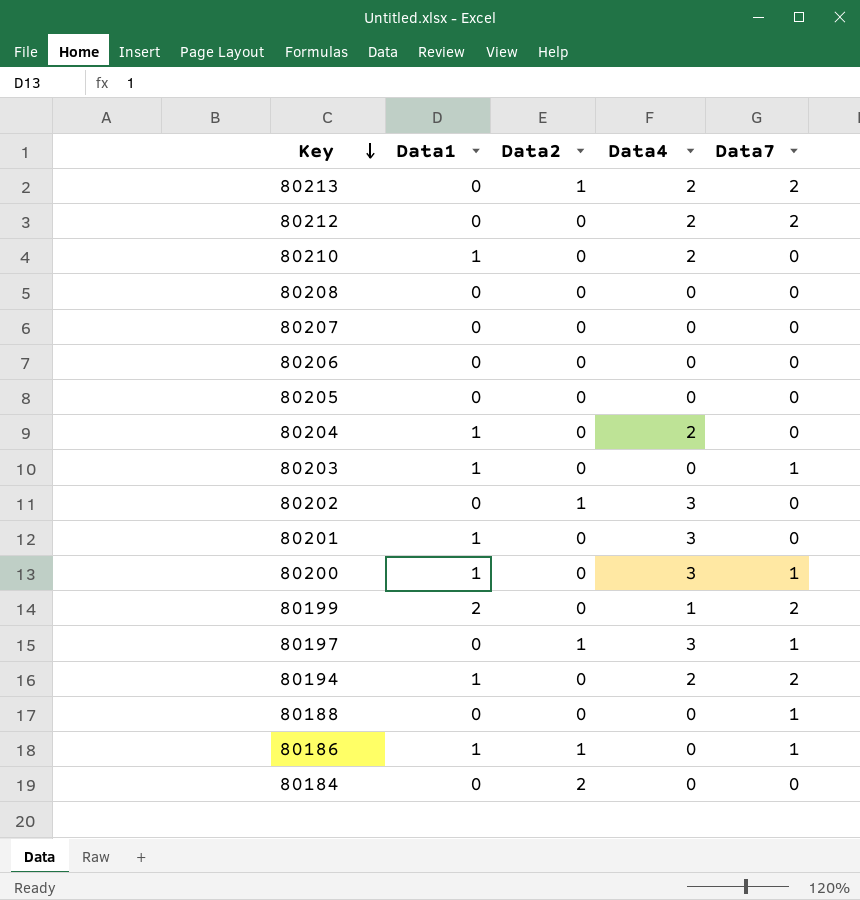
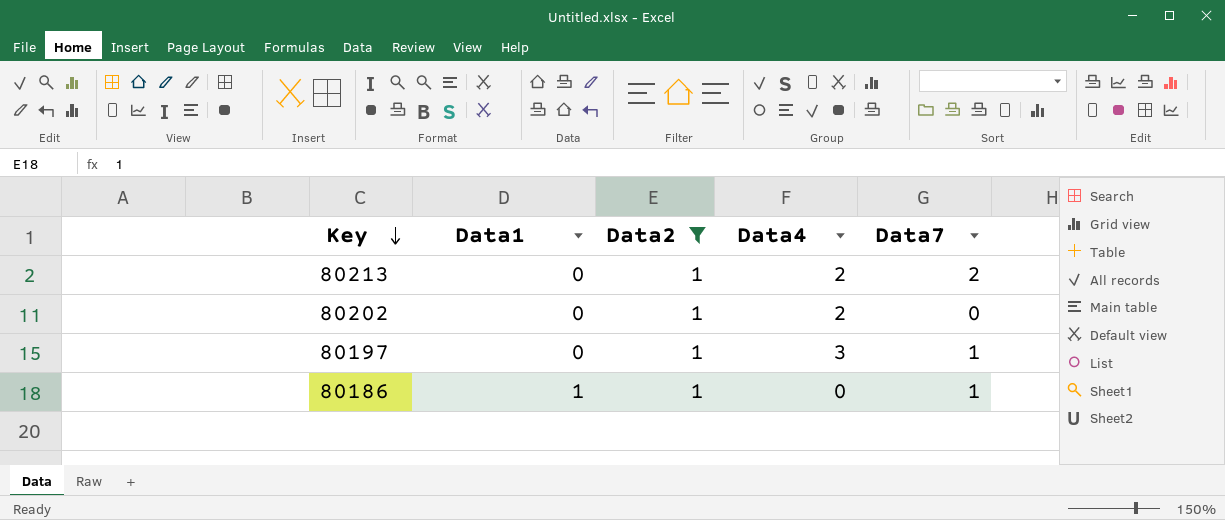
filter: none -> Data2 = 1
80202 | Data4: 3 -> 2

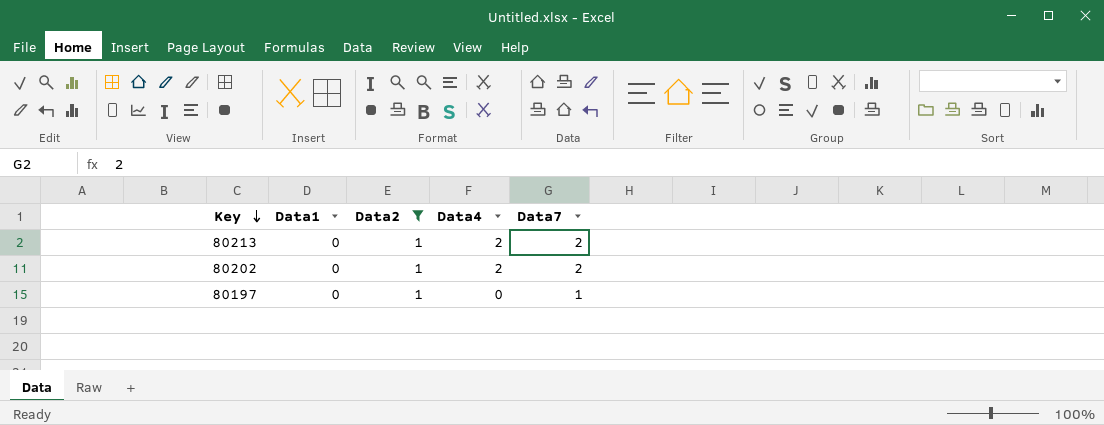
row 80186: 1 | 1 | 0 | 1 -> none
80202 | Data7: 0 -> 2
80197 | Data4: 3 -> 0

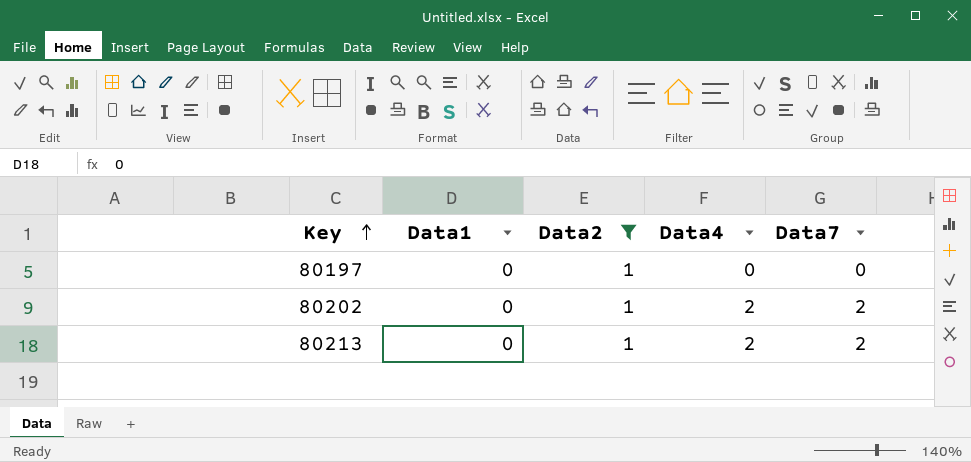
row order: Key descending -> Key ascending
80197 | Data7: 1 -> 0

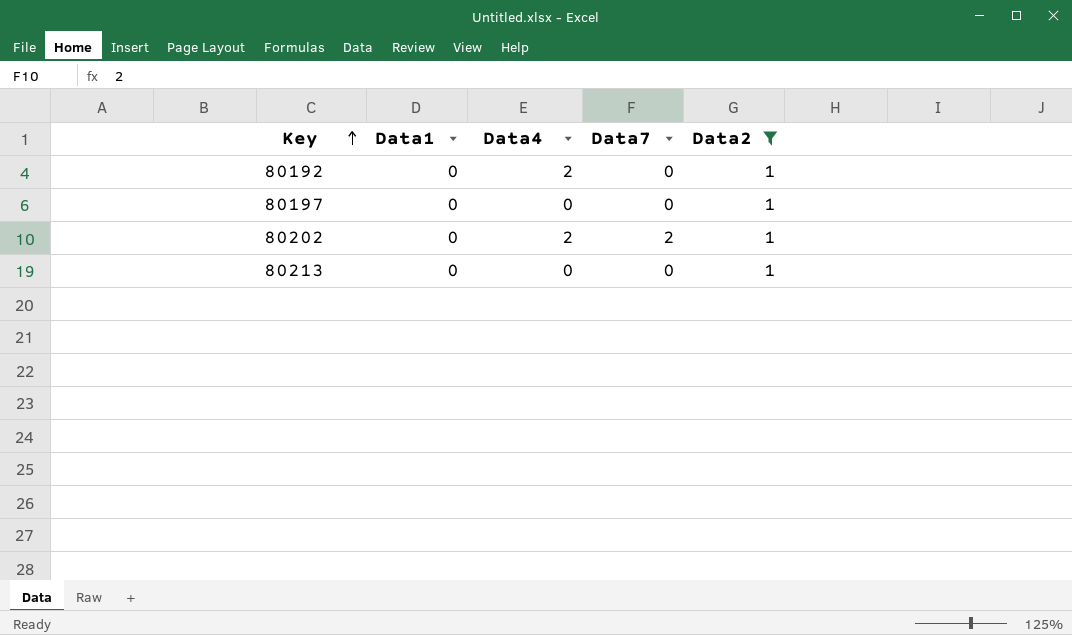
column Data2 | position: 3 -> 5
row 80192: none -> 0 | 2 | 0 | 1
80213 | Data4: 2 -> 0
80213 | Data7: 2 -> 0

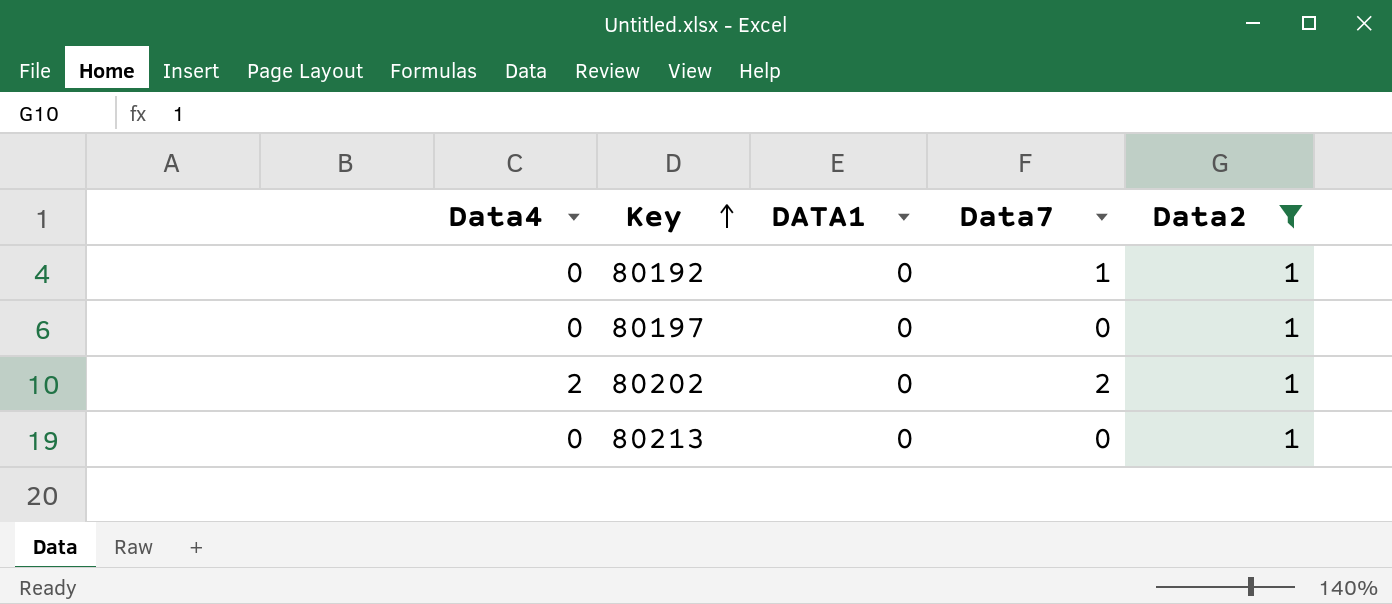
column Data4 | position: 3 -> 1
column name: Data1 -> DATA1
80192 | Data4: 2 -> 0
80192 | Data7: 0 -> 1

